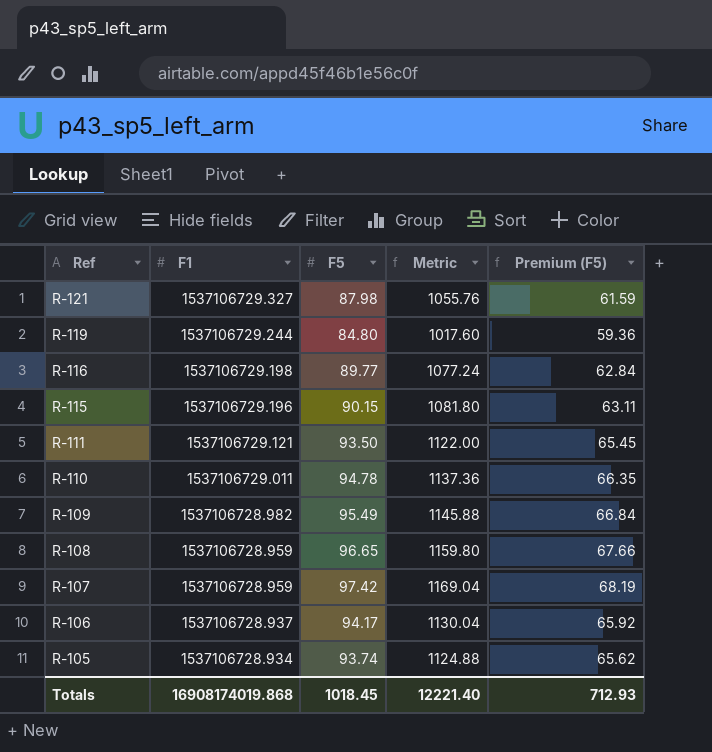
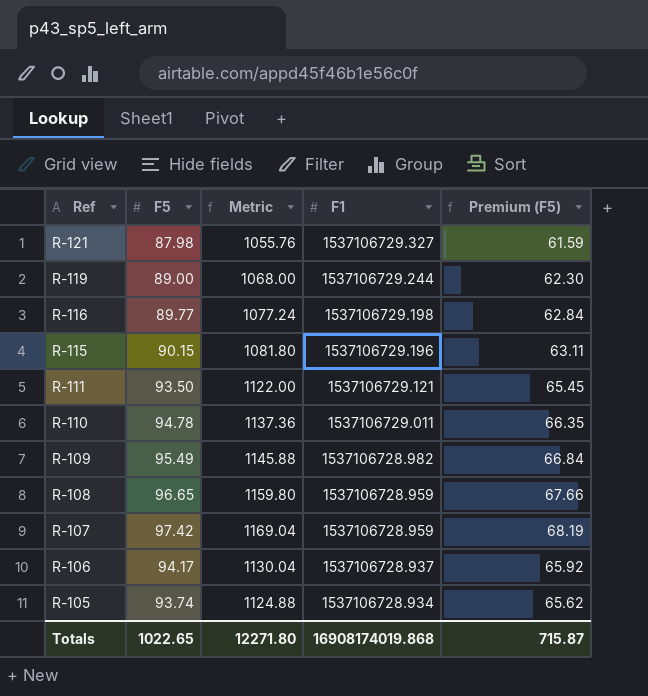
column F1 | position: 2 -> 4
R-119 | F5: 84.80 -> 89.00
R-119 | Metric: 1017.60 -> 1068.00
R-119 | Premium (F5): 59.36 -> 62.30
Totals | F5: 1018.45 -> 1022.65
Totals | Metric: 12221.40 -> 12271.80
Totals | Premium (F5): 712.93 -> 715.87

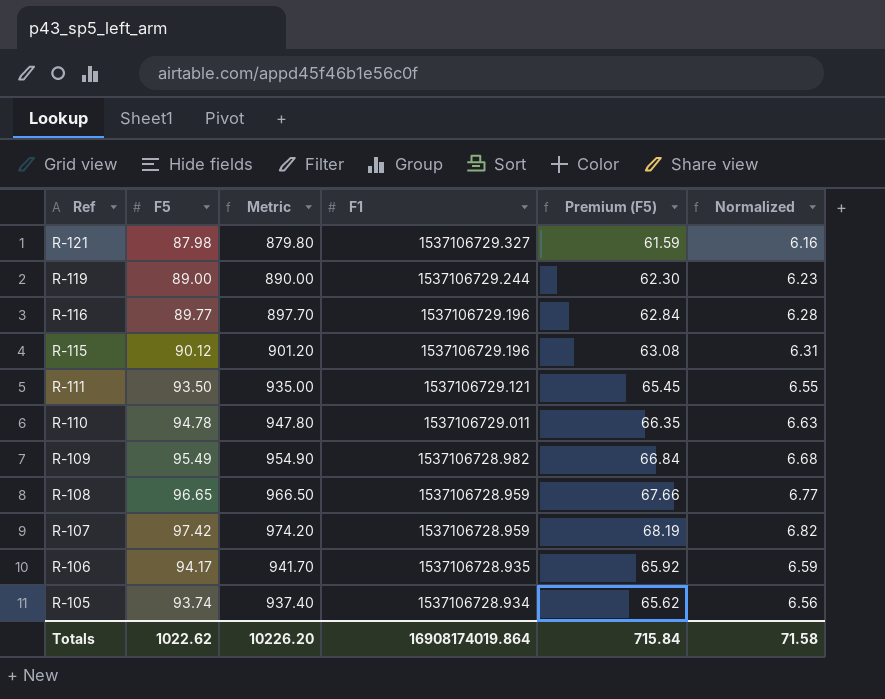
column Metric | formula: [F5] * 12 -> [F5] * 10
column Normalized | formula: none -> [F5] * 0.07
R-116 | F1: 1537106729.198 -> 1537106729.196
R-115 | F5: 90.15 -> 90.12
R-115 | Premium (F5): 63.11 -> 63.08
R-106 | F1: 1537106728.937 -> 1537106728.935
Totals | F5: 1022.65 -> 1022.62
Totals | Metric: 12271.80 -> 10226.20
Totals | F1: 16908174019.868 -> 16908174019.864
Totals | Premium (F5): 715.87 -> 715.84

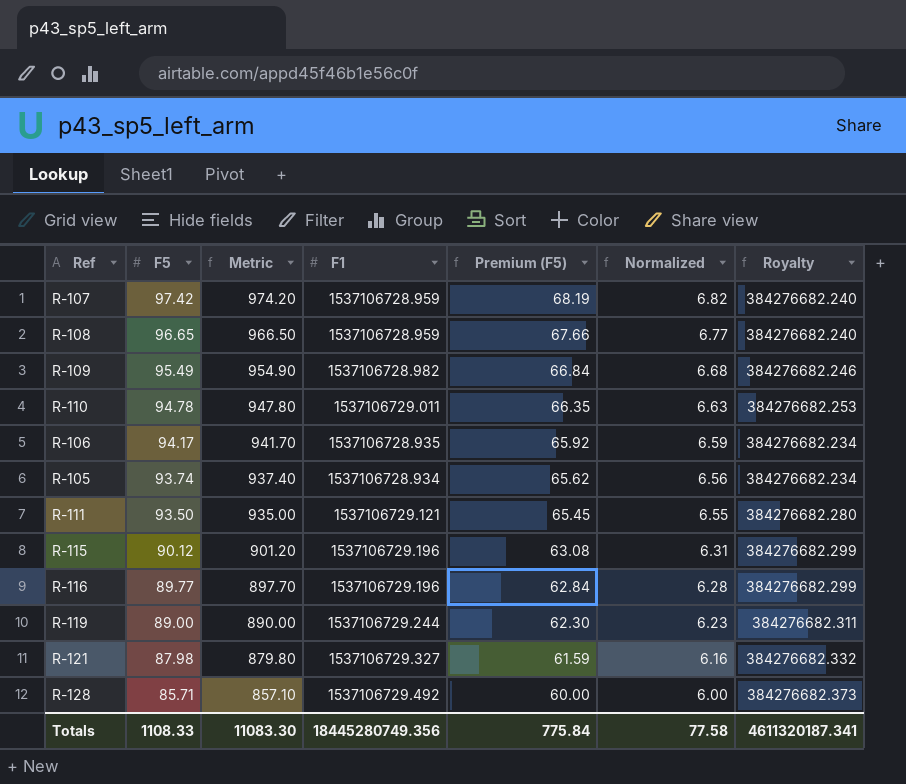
row order: Ref descending -> F5 descending
column Royalty | formula: none -> [F1] * 0.25
row R-128: none -> 85.71 | 857.10 | 1537106729.492 | 60.00 | 6.00 | 384276682.373
Totals | F5: 1022.62 -> 1108.33
Totals | Metric: 10226.20 -> 11083.30
Totals | F1: 16908174019.864 -> 18445280749.356
Totals | Premium (F5): 715.84 -> 775.84
Totals | Normalized: 71.58 -> 77.58

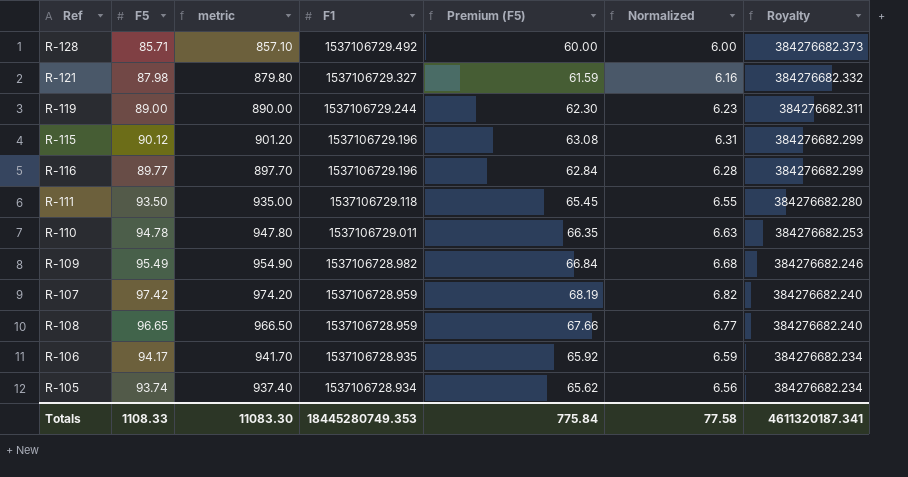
row order: F5 descending -> F1 descending
column name: Metric -> metric
R-111 | F1: 1537106729.121 -> 1537106729.118
Totals | F1: 18445280749.356 -> 18445280749.353

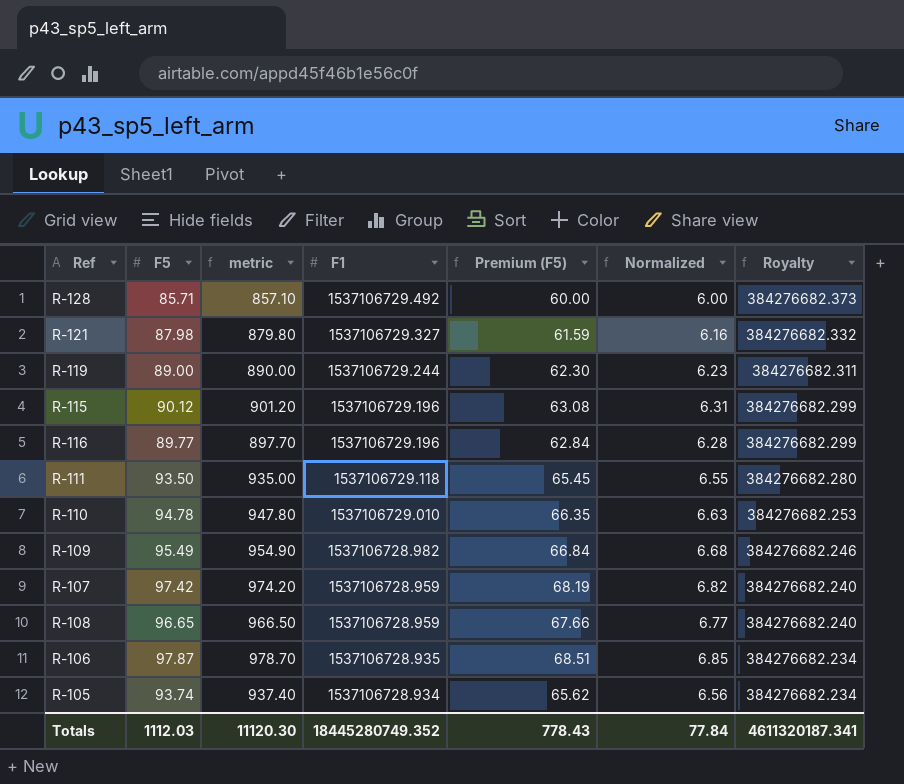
R-110 | F1: 1537106729.011 -> 1537106729.010
R-106 | F5: 94.17 -> 97.87
R-106 | metric: 941.70 -> 978.70
R-106 | Premium (F5): 65.92 -> 68.51
R-106 | Normalized: 6.59 -> 6.85
Totals | F5: 1108.33 -> 1112.03
Totals | metric: 11083.30 -> 11120.30
Totals | F1: 18445280749.353 -> 18445280749.352
Totals | Premium (F5): 775.84 -> 778.43
Totals | Normalized: 77.58 -> 77.84

